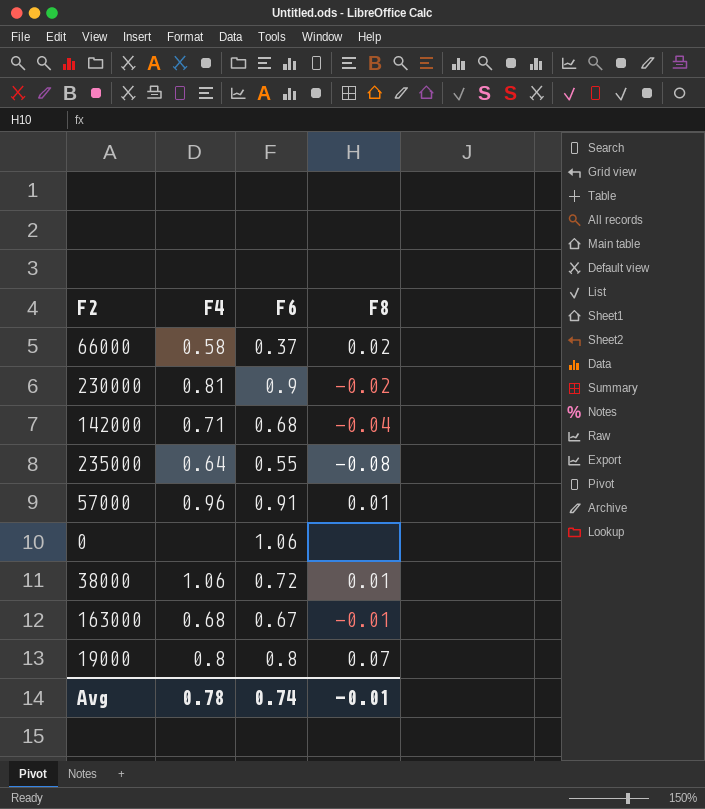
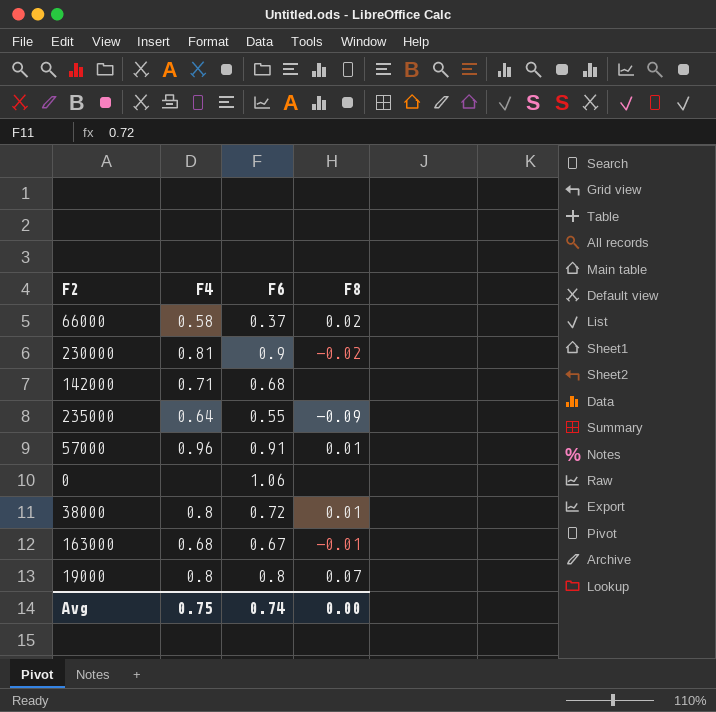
142000 | F8: -0.04 -> none
235000 | F8: -0.08 -> -0.09
38000 | F4: 1.06 -> 0.8
Avg | F4: 0.78 -> 0.75
Avg | F8: -0.01 -> 0.00

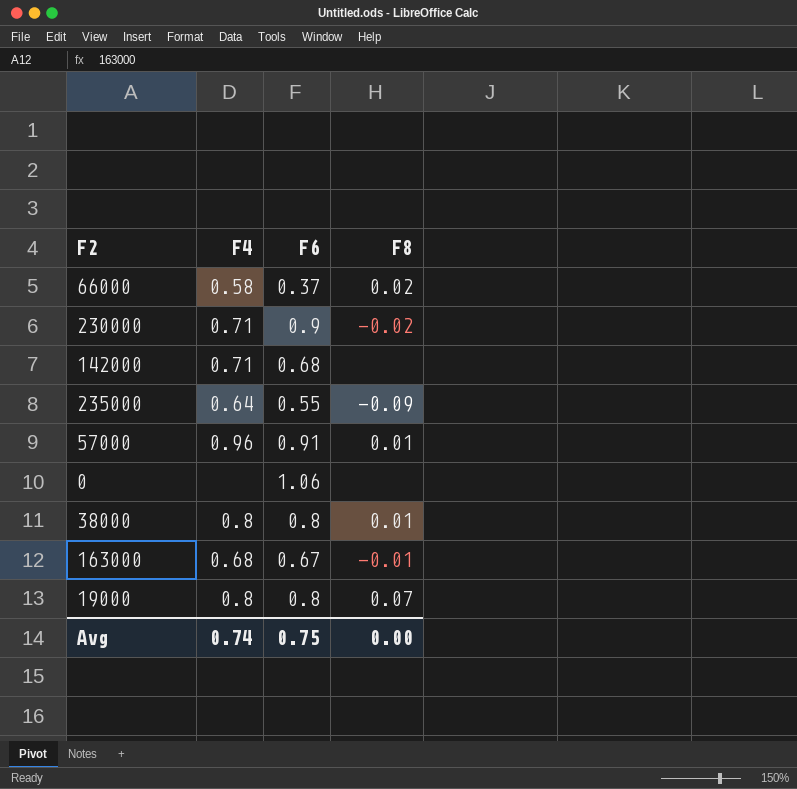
230000 | F4: 0.81 -> 0.71
38000 | F6: 0.72 -> 0.8
Avg | F4: 0.75 -> 0.74
Avg | F6: 0.74 -> 0.75

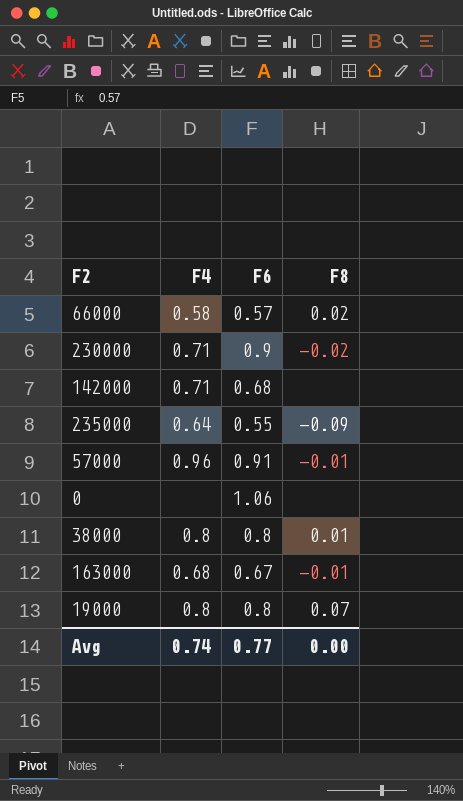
66000 | F6: 0.37 -> 0.57
57000 | F8: 0.01 -> -0.01
Avg | F6: 0.75 -> 0.77

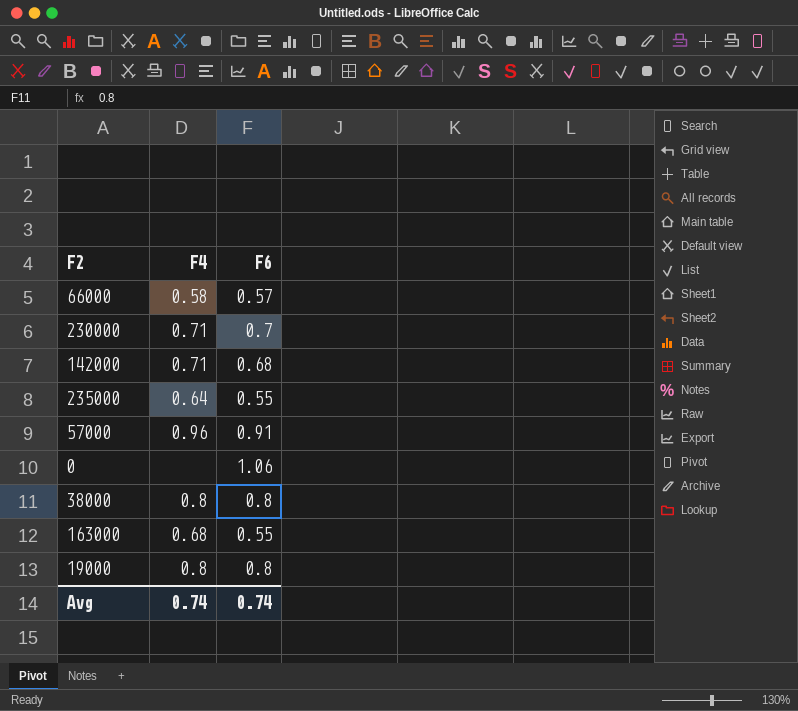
column F8 | position: 4 -> none
230000 | F6: 0.9 -> 0.7
163000 | F6: 0.67 -> 0.55
Avg | F6: 0.77 -> 0.74

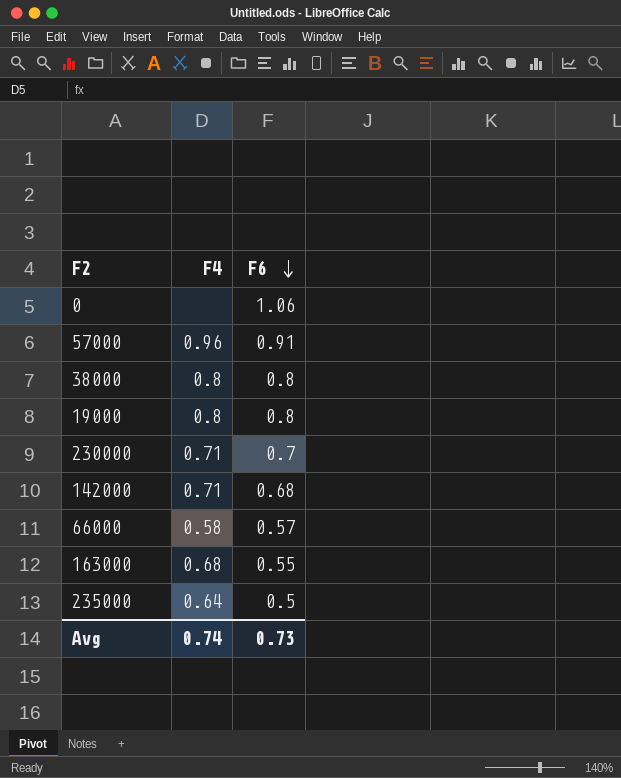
row order: none -> F6 descending
235000 | F6: 0.55 -> 0.5
Avg | F6: 0.74 -> 0.73

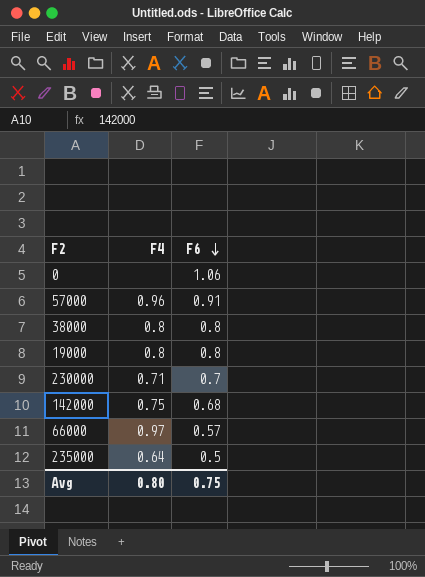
row 163000: 0.68 | 0.55 -> none
142000 | F4: 0.71 -> 0.75
66000 | F4: 0.58 -> 0.97
Avg | F4: 0.74 -> 0.80
Avg | F6: 0.73 -> 0.75

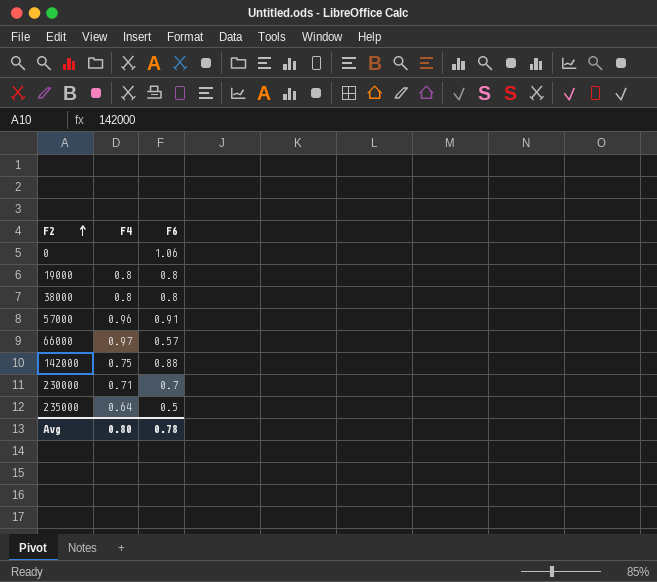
row order: F6 descending -> F2 ascending
142000 | F6: 0.68 -> 0.88
Avg | F6: 0.75 -> 0.78

